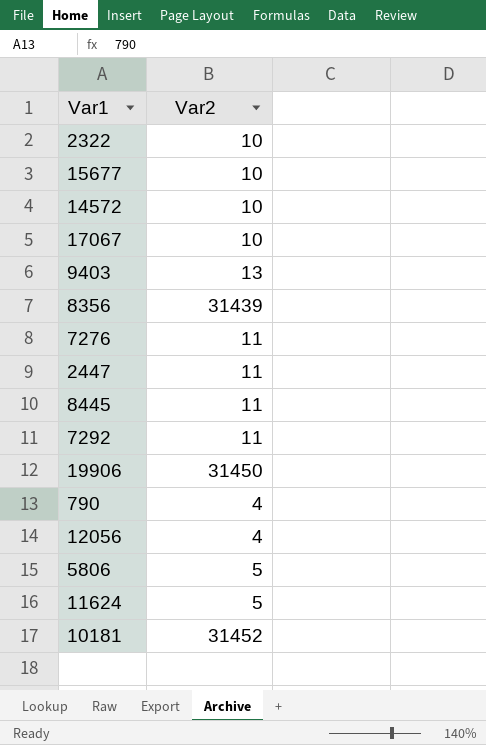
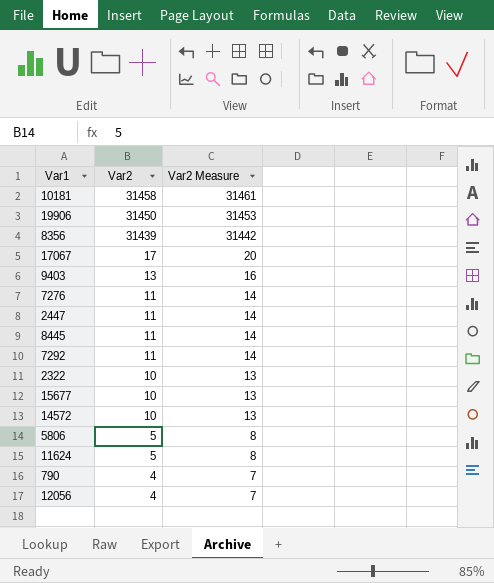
row order: none -> Var2 descending
column Var2 Measure | formula: none -> [Var2] + 3
10181 | Var2: 31452 -> 31458
17067 | Var2: 10 -> 17

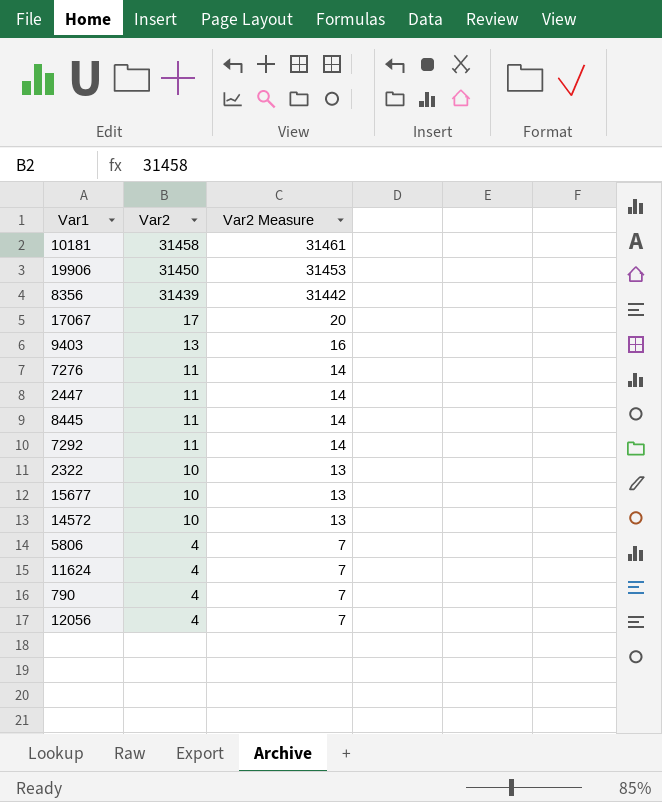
5806 | Var2: 5 -> 4
5806 | Var2 Measure: 8 -> 7
11624 | Var2: 5 -> 4
11624 | Var2 Measure: 8 -> 7

